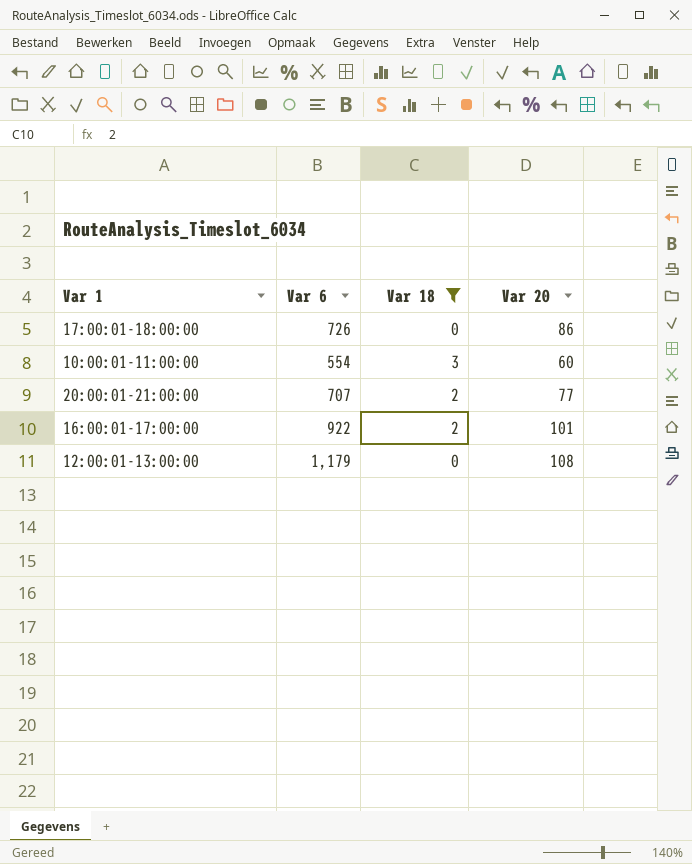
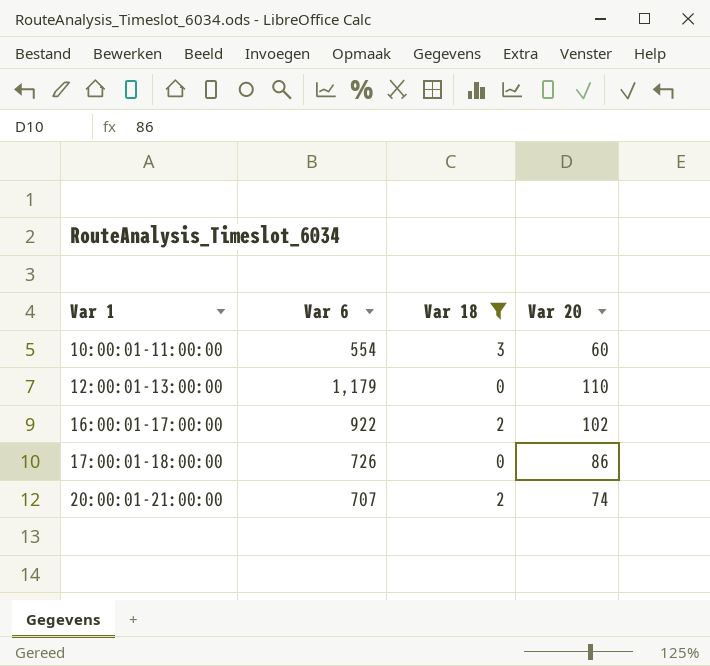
row order: none -> Var 1 ascending
12:00:01-13:00:00 | Var 20: 108 -> 110
16:00:01-17:00:00 | Var 20: 101 -> 102
20:00:01-21:00:00 | Var 20: 77 -> 74

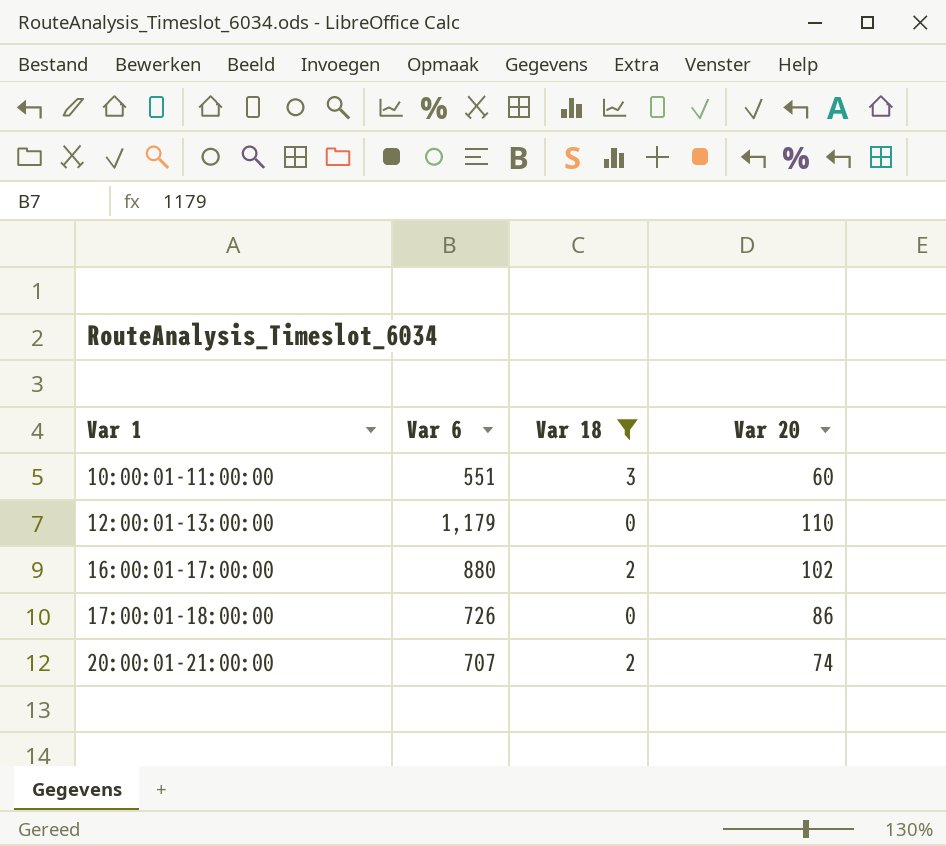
10:00:01-11:00:00 | Var 6: 554 -> 551
16:00:01-17:00:00 | Var 6: 922 -> 880

